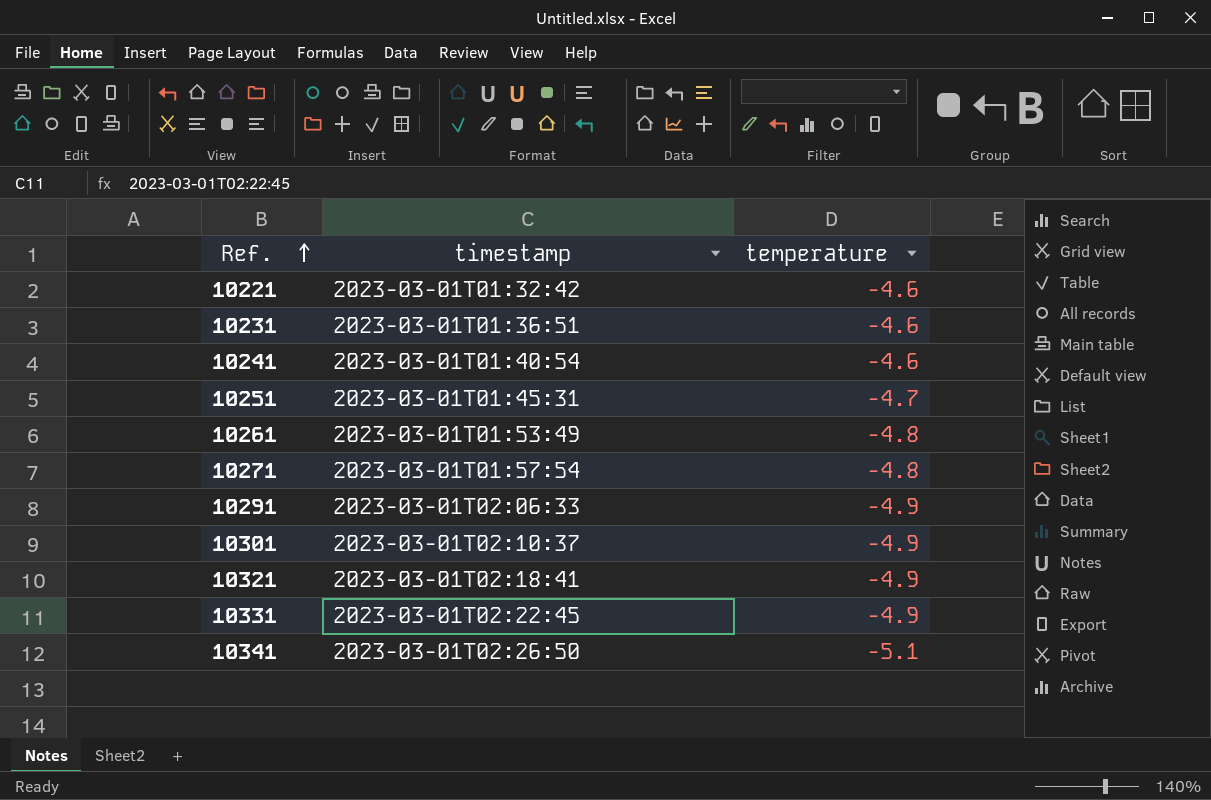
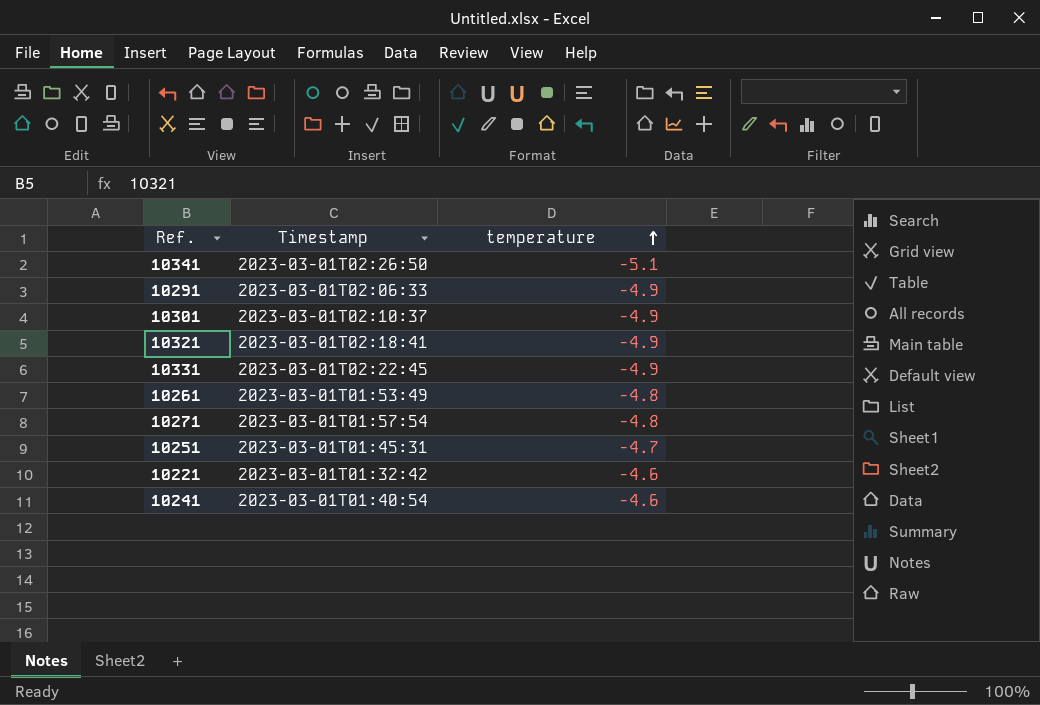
row order: Ref. ascending -> temperature ascending
column name: timestamp -> Timestamp
row 10231: 2023-03-01T01:36:51 | -4.6 -> none

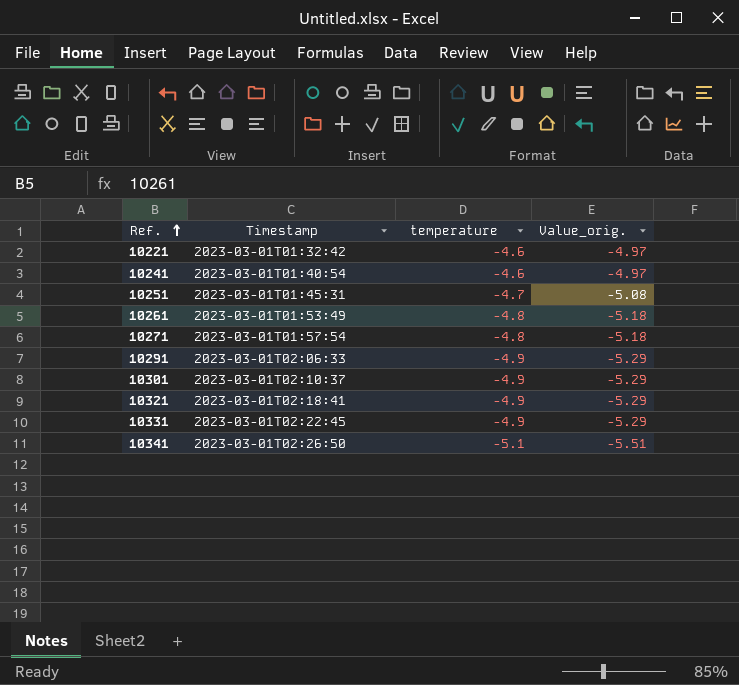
row order: temperature ascending -> Ref. ascending
column Value_orig. | formula: none -> [temperature] * 1.08

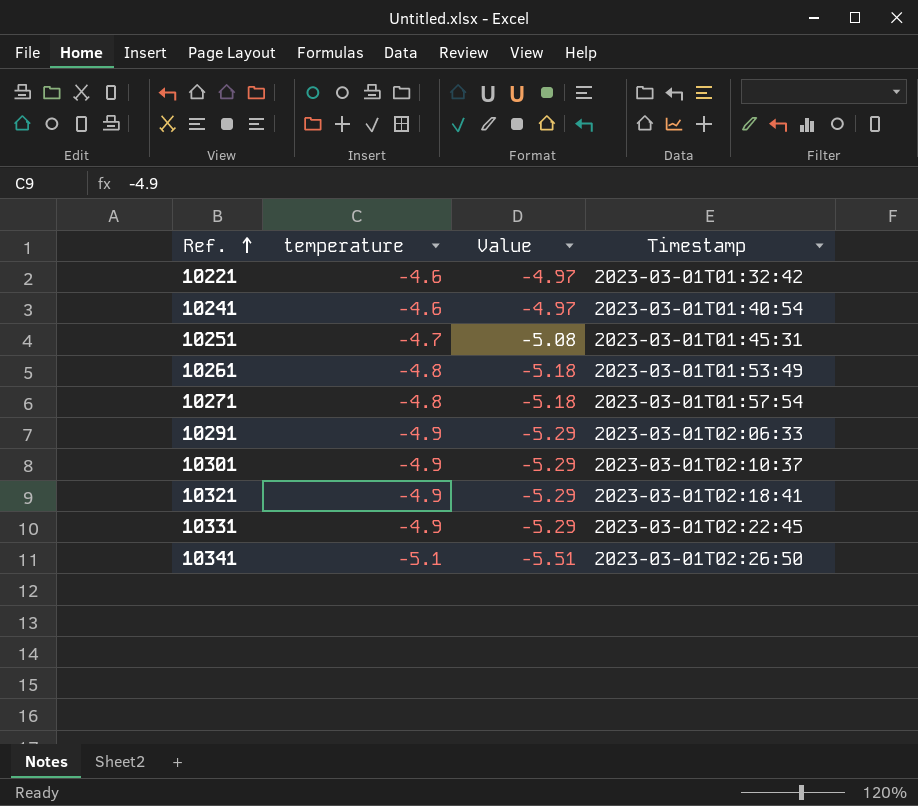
column name: Value_orig. -> Value
column Timestamp | position: 2 -> 4

